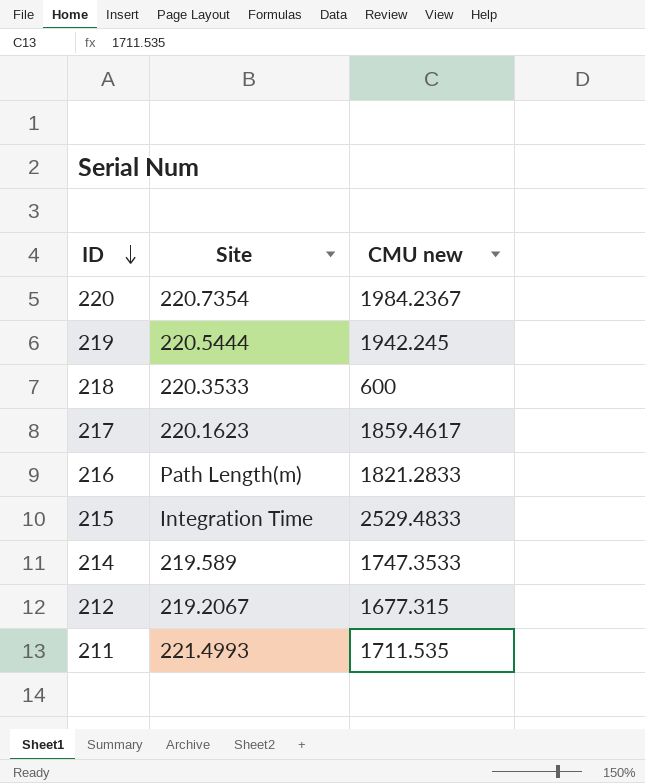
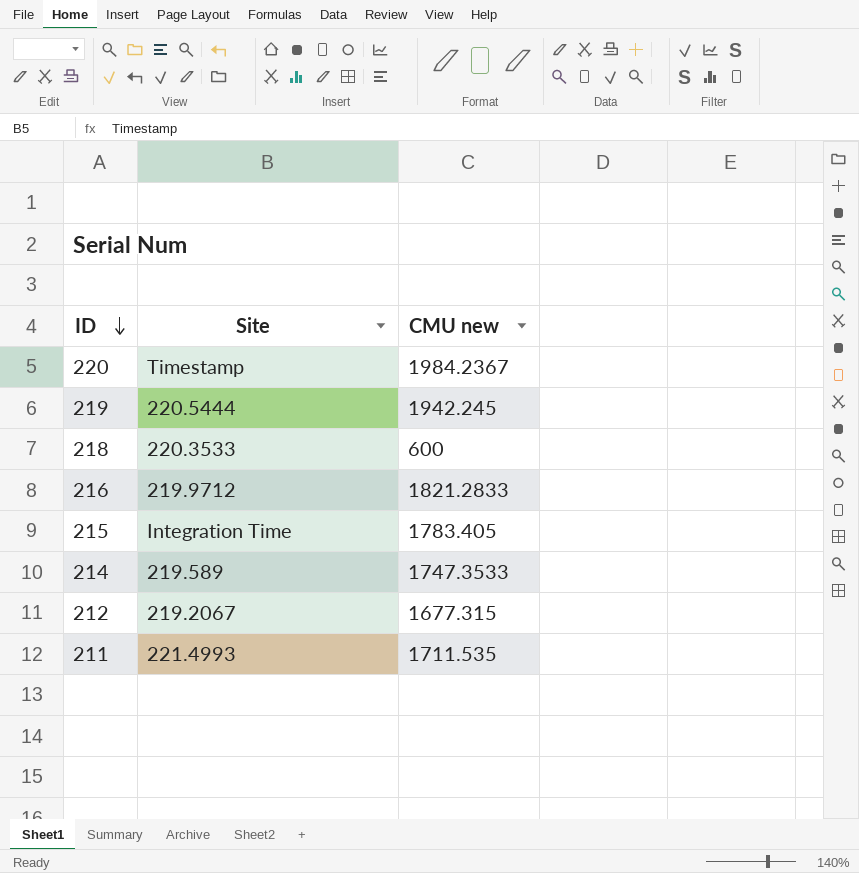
row 217: 220.1623 | 1859.4617 -> none
220 | Site: 220.7354 -> Timestamp
216 | Site: Path Length(m) -> 219.9712
215 | CMU new: 2529.4833 -> 1783.405

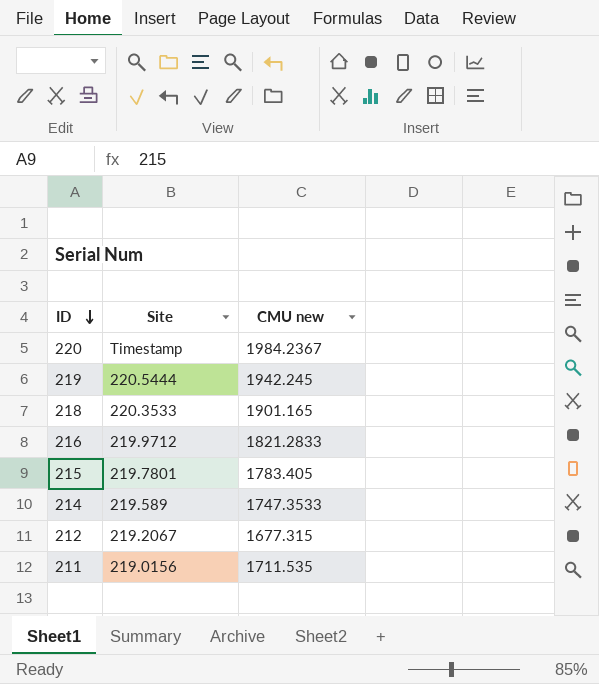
218 | CMU new: 600 -> 1901.165
215 | Site: Integration Time -> 219.7801
211 | Site: 221.4993 -> 219.0156

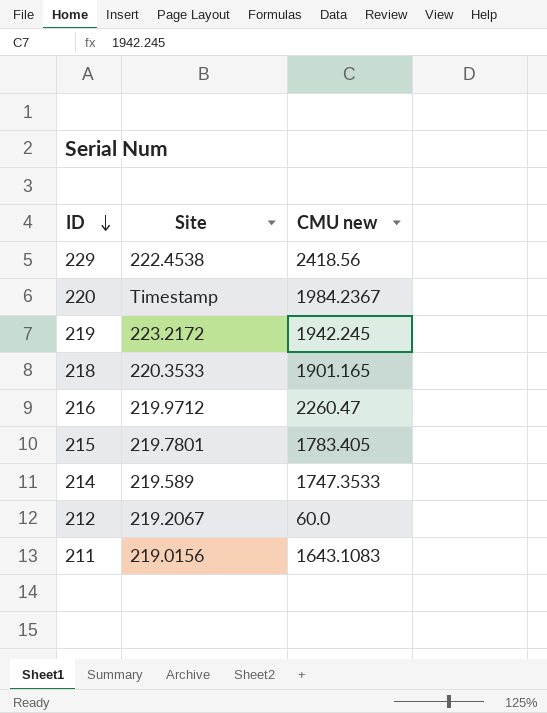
row 229: none -> 222.4538 | 2418.56
219 | Site: 220.5444 -> 223.2172
216 | CMU new: 1821.2833 -> 2260.47
212 | CMU new: 1677.315 -> 60.0
211 | CMU new: 1711.535 -> 1643.1083

